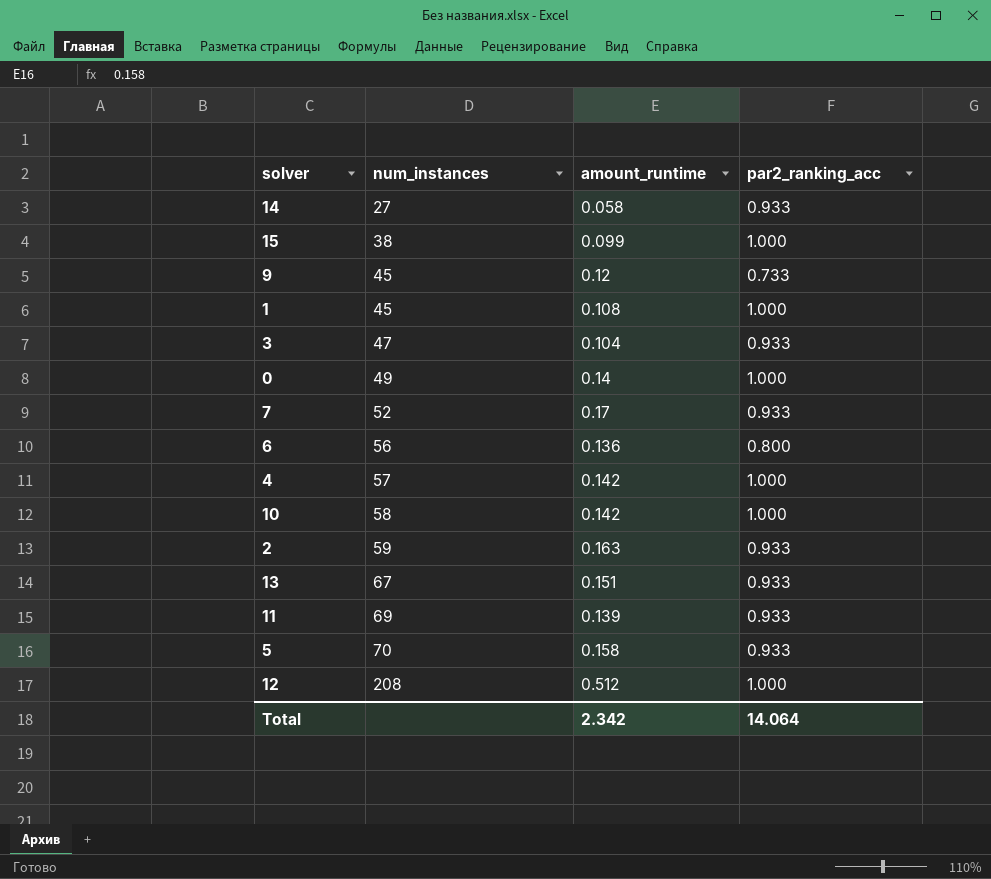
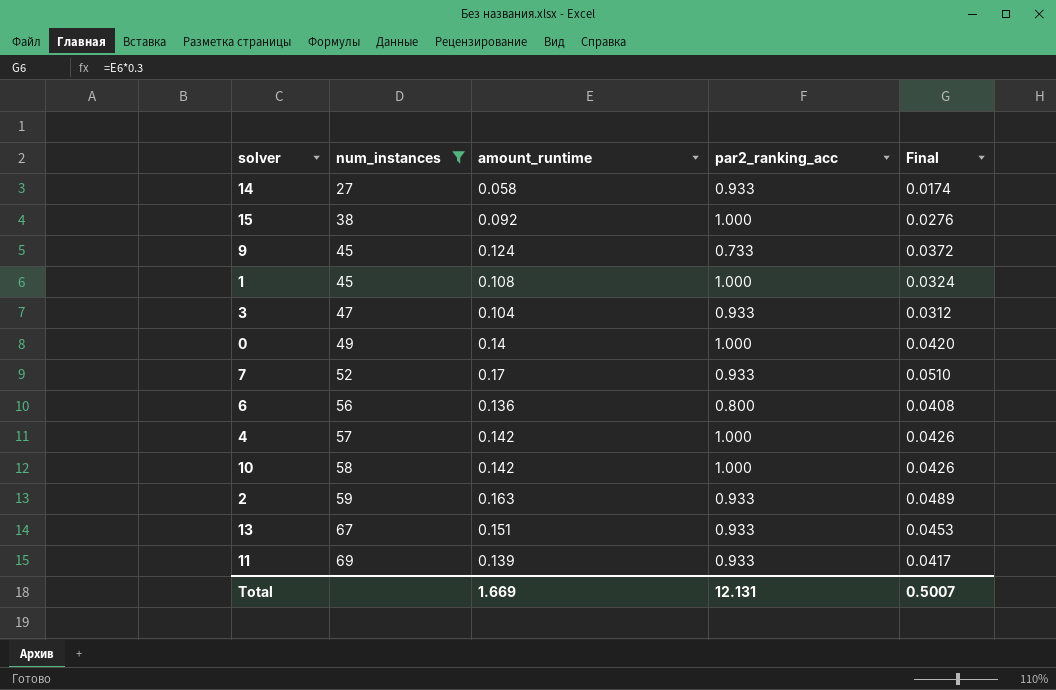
filter: none -> num_instances <= 69
column Final | formula: none -> [amount_runtime] * 0.3
15 | amount_runtime: 0.099 -> 0.092
9 | amount_runtime: 0.12 -> 0.124
Total | amount_runtime: 2.342 -> 1.669
Total | par2_ranking_acc: 14.064 -> 12.131

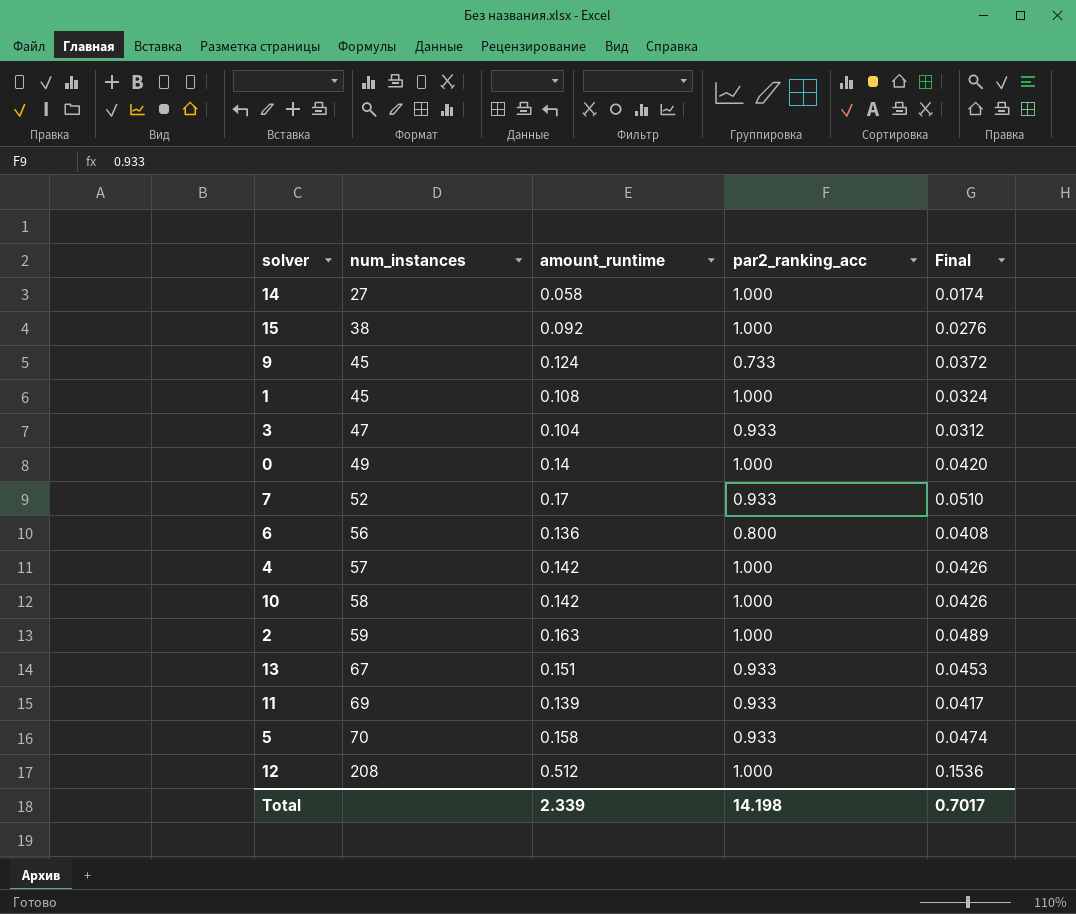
filter: num_instances <= 69 -> none
14 | par2_ranking_acc: 0.933 -> 1.000
2 | par2_ranking_acc: 0.933 -> 1.000
Total | amount_runtime: 1.669 -> 2.339
Total | par2_ranking_acc: 12.131 -> 14.198
Total | Final: 0.5007 -> 0.7017

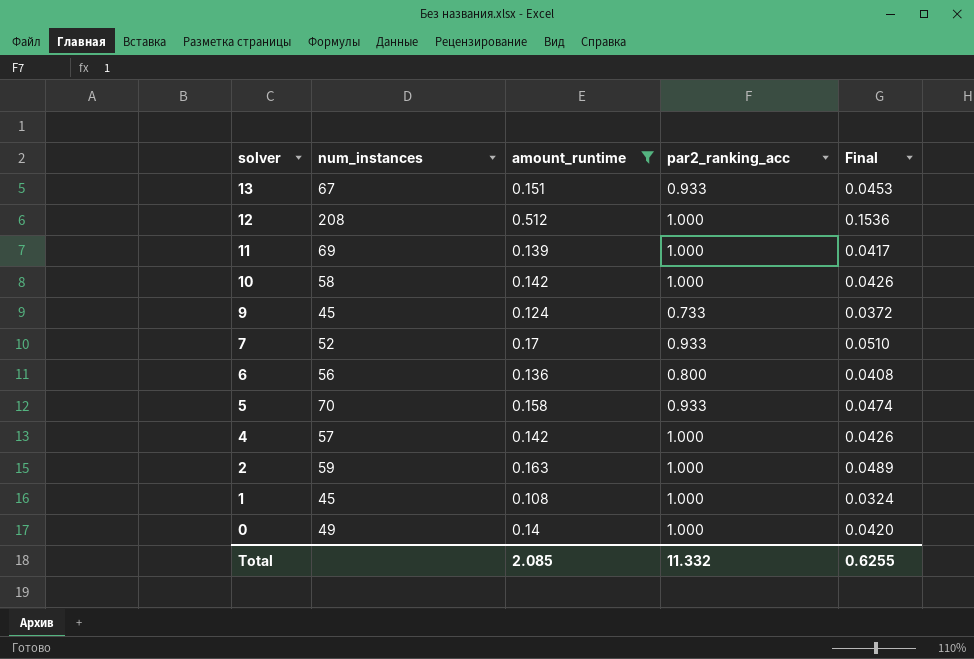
filter: none -> amount_runtime >= 0.108
row order: num_instances ascending -> solver descending
11 | par2_ranking_acc: 0.933 -> 1.000
Total | amount_runtime: 2.339 -> 2.085
Total | par2_ranking_acc: 14.198 -> 11.332
Total | Final: 0.7017 -> 0.6255

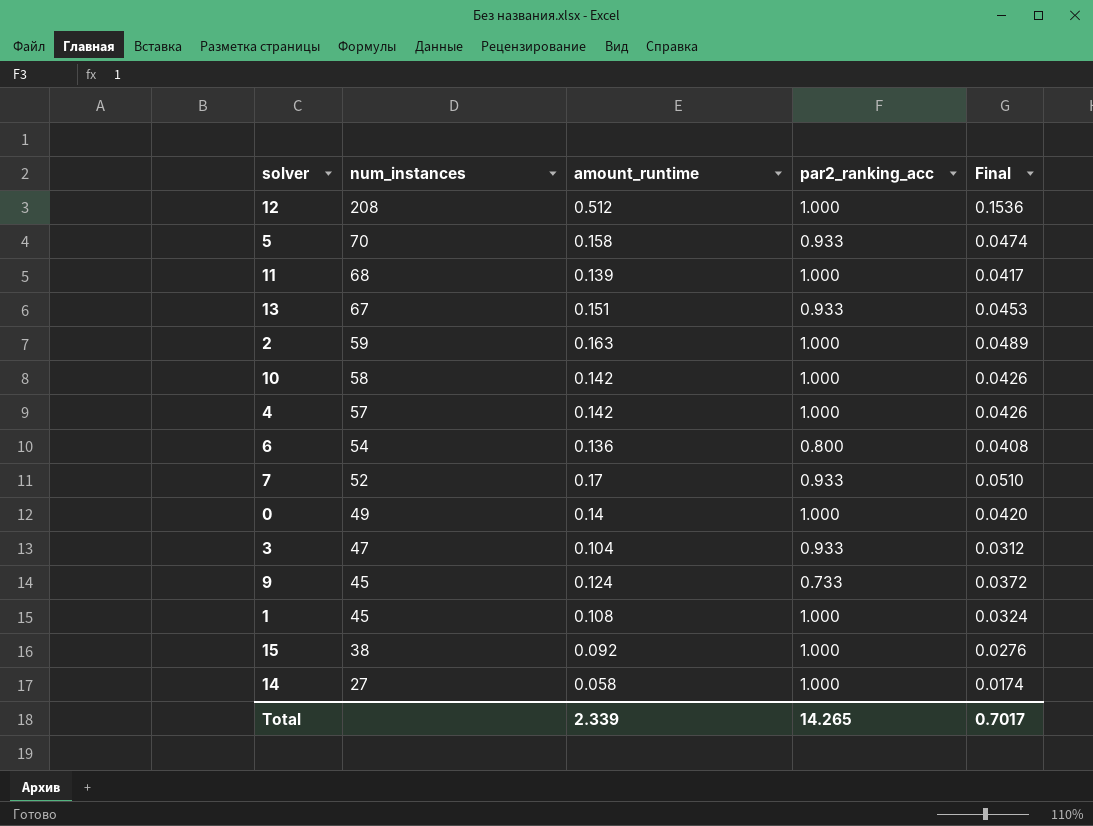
filter: amount_runtime >= 0.108 -> none
row order: solver descending -> num_instances descending
11 | num_instances: 69 -> 68
6 | num_instances: 56 -> 54
Total | amount_runtime: 2.085 -> 2.339
Total | par2_ranking_acc: 11.332 -> 14.265
Total | Final: 0.6255 -> 0.7017

